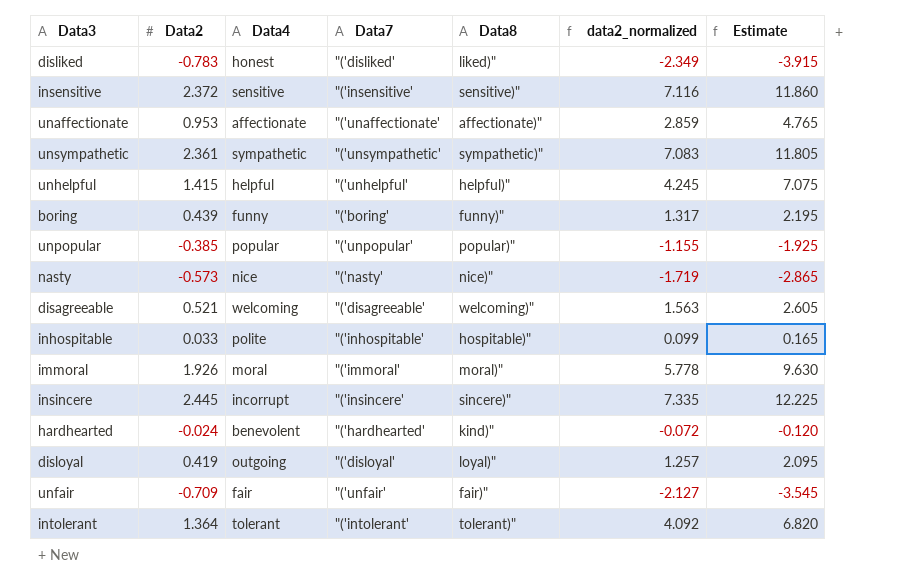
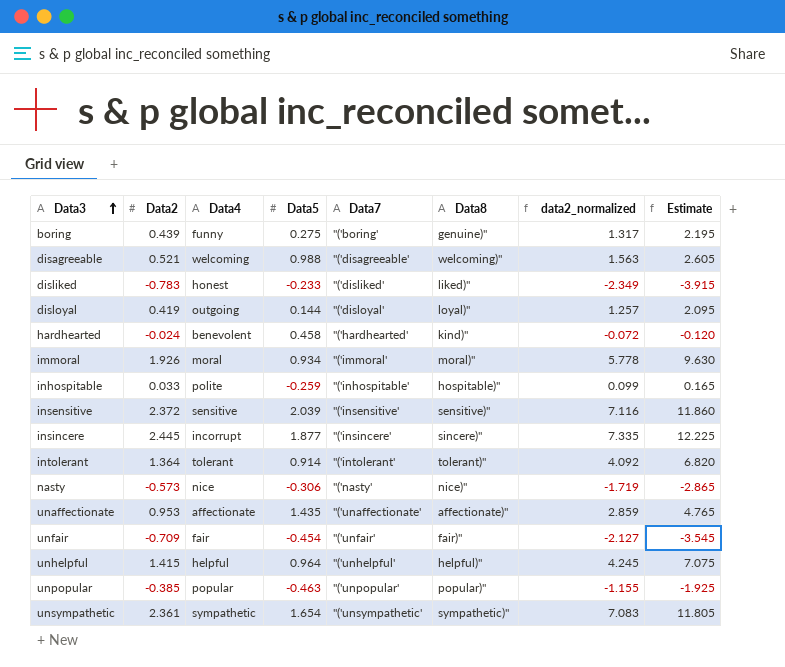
row order: none -> Data3 ascending
column Data5 | position: none -> 4
boring | Data8: funny)" -> genuine)"

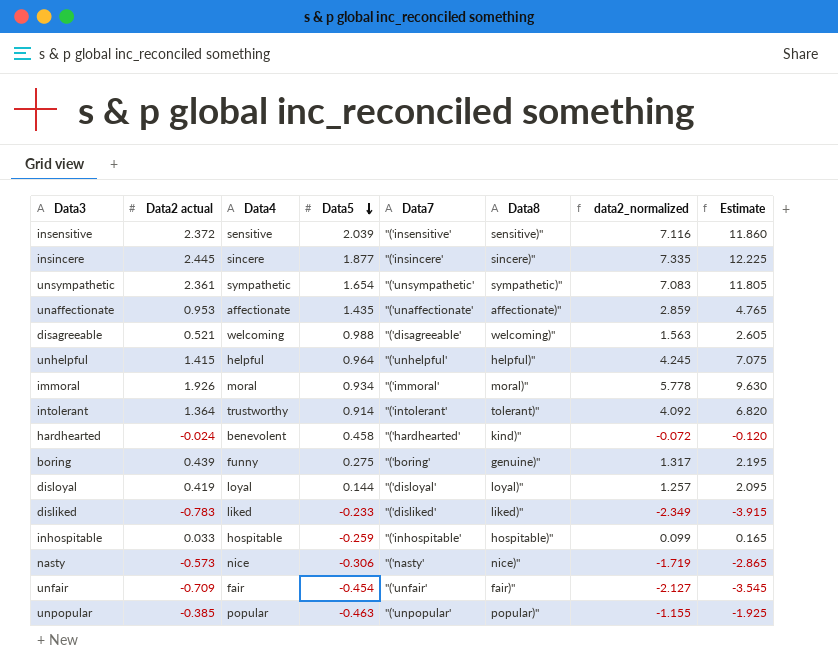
row order: Data3 ascending -> Data5 descending
column name: Data2 -> Data2 actual
insincere | Data4: incorrupt -> sincere
intolerant | Data4: tolerant -> trustworthy
disloyal | Data4: outgoing -> loyal
disliked | Data4: honest -> liked
inhospitable | Data4: polite -> hospitable

